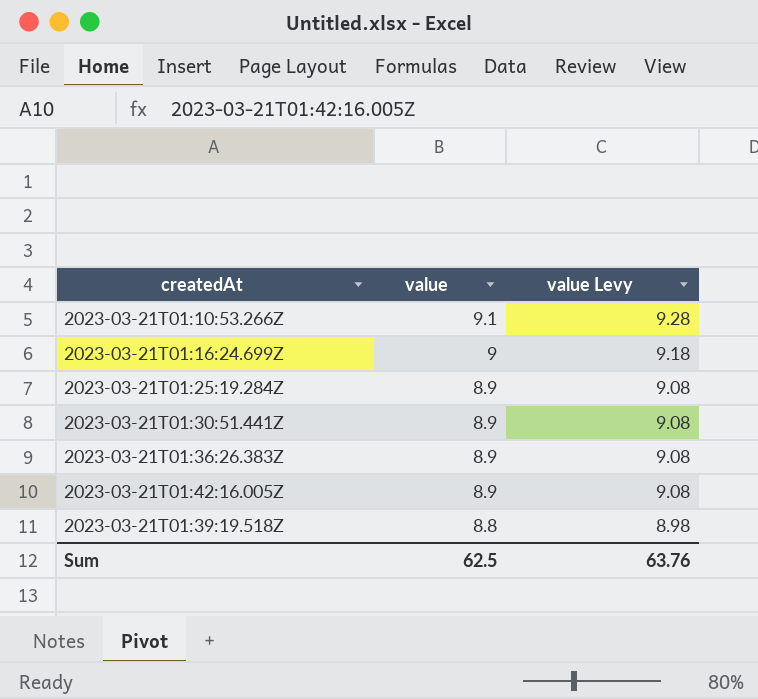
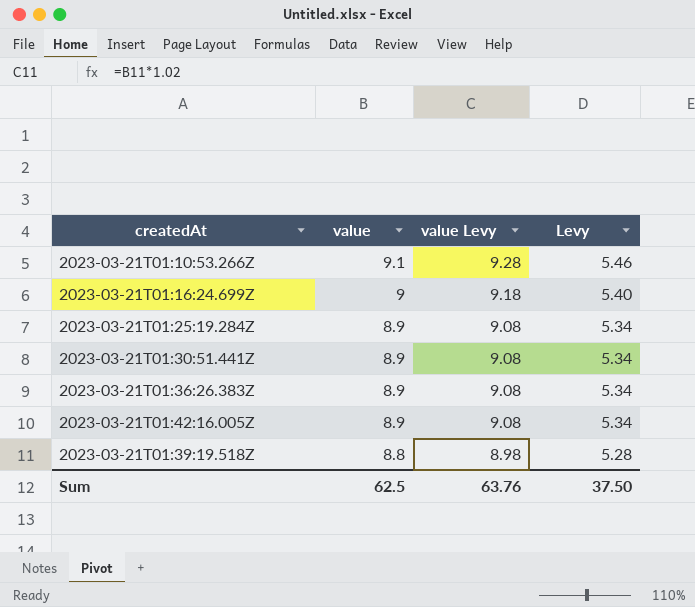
column Levy | formula: none -> [value] * 0.6

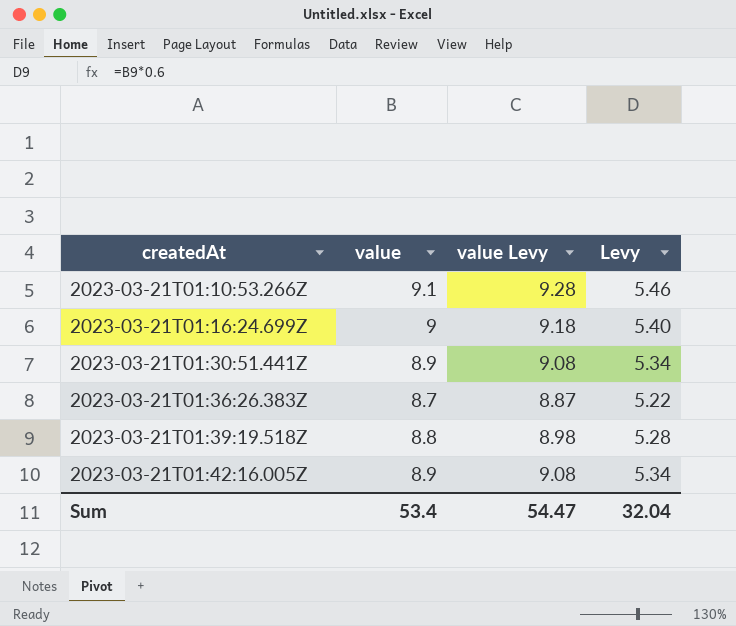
row order: value descending -> createdAt ascending
row 2023-03-21T01:25:19.284Z: 8.9 | 9.08 | 5.34 -> none
2023-03-21T01:36:26.383Z | value: 8.9 -> 8.7
2023-03-21T01:36:26.383Z | value Levy: 9.08 -> 8.87
2023-03-21T01:36:26.383Z | Levy: 5.34 -> 5.22
Sum | value: 62.5 -> 53.4
Sum | value Levy: 63.76 -> 54.47
Sum | Levy: 37.50 -> 32.04

